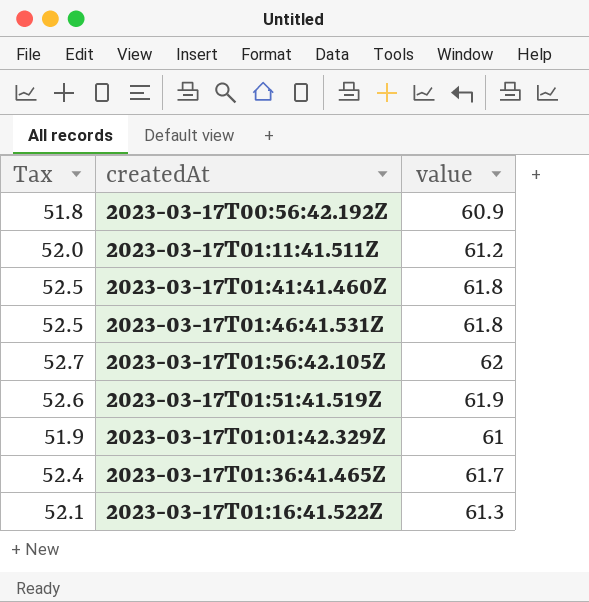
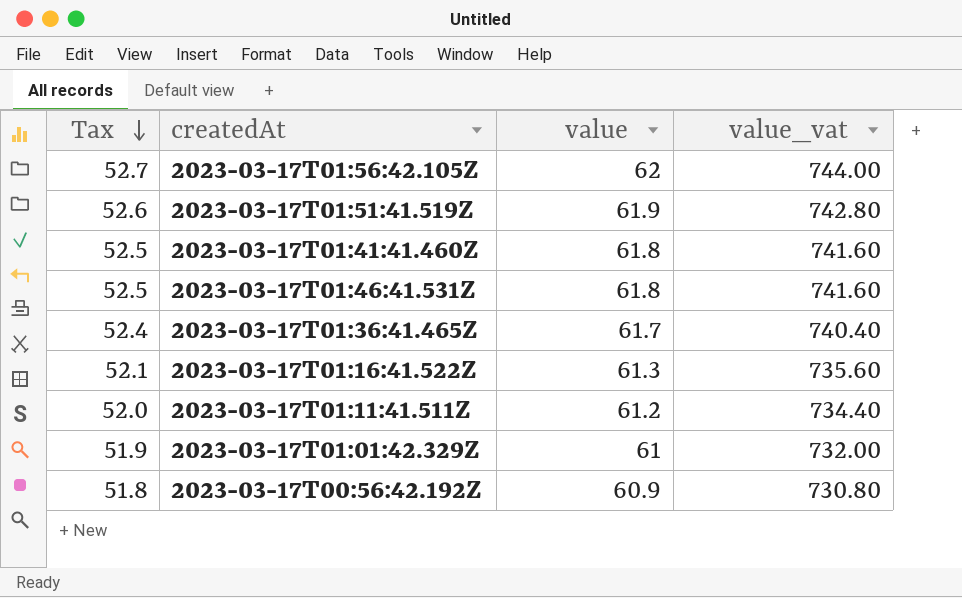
row order: none -> Tax descending
column value_vat | formula: none -> [value] * 12

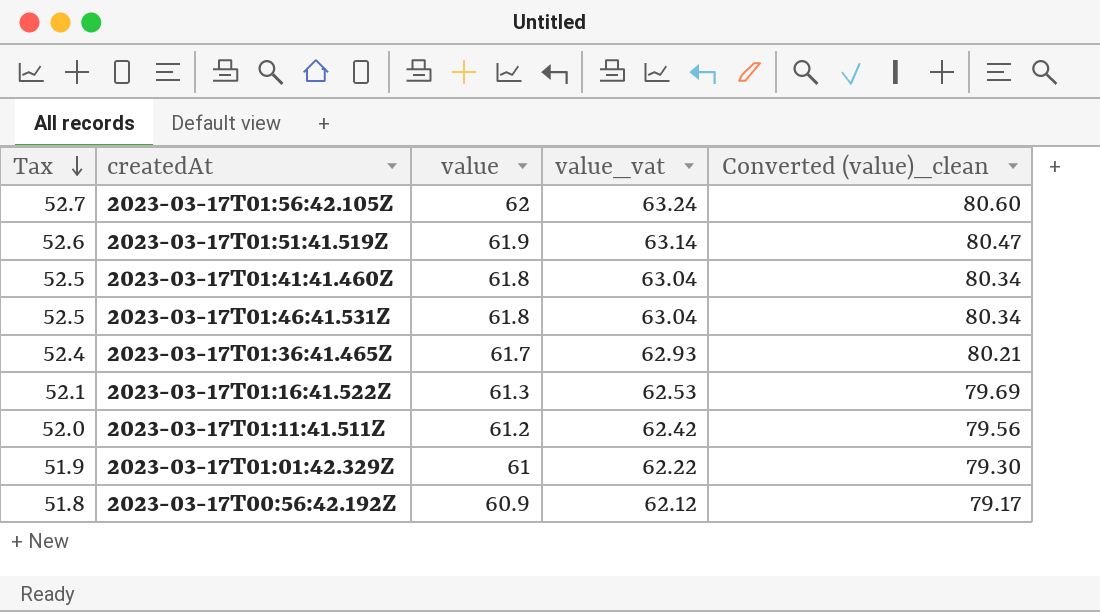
column value_vat | formula: [value] * 12 -> [value] * 1.02
column Converted (value)_clean | formula: none -> [value] * 1.3

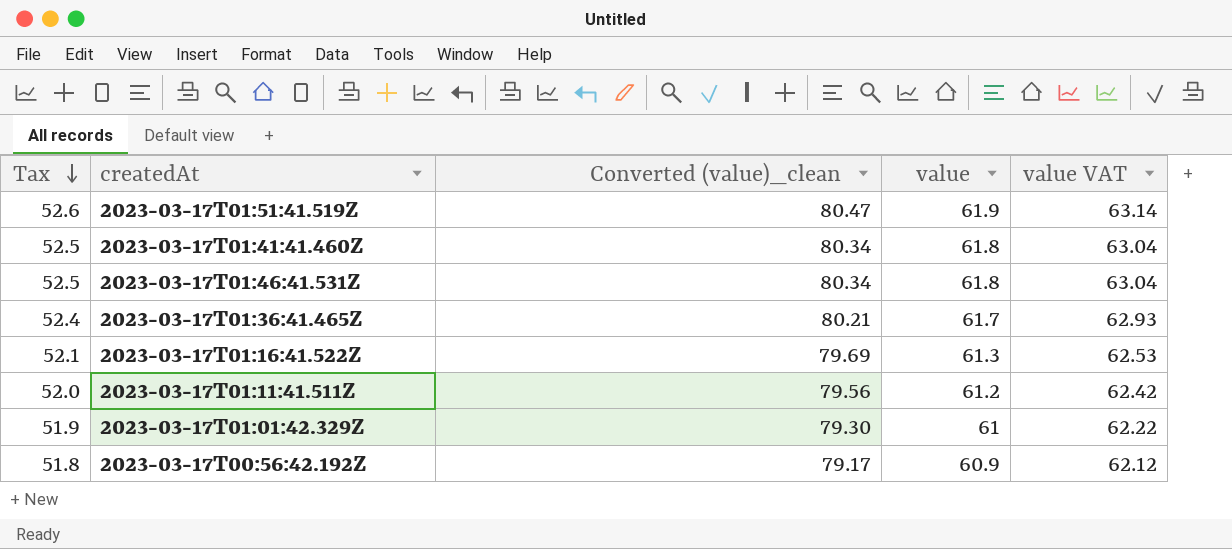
column Converted (value)_clean | position: 5 -> 3
column name: value_vat -> value VAT
row 2023-03-17T01:56:42.105Z: 52.7 | 62 | 63.24 | 80.60 -> none

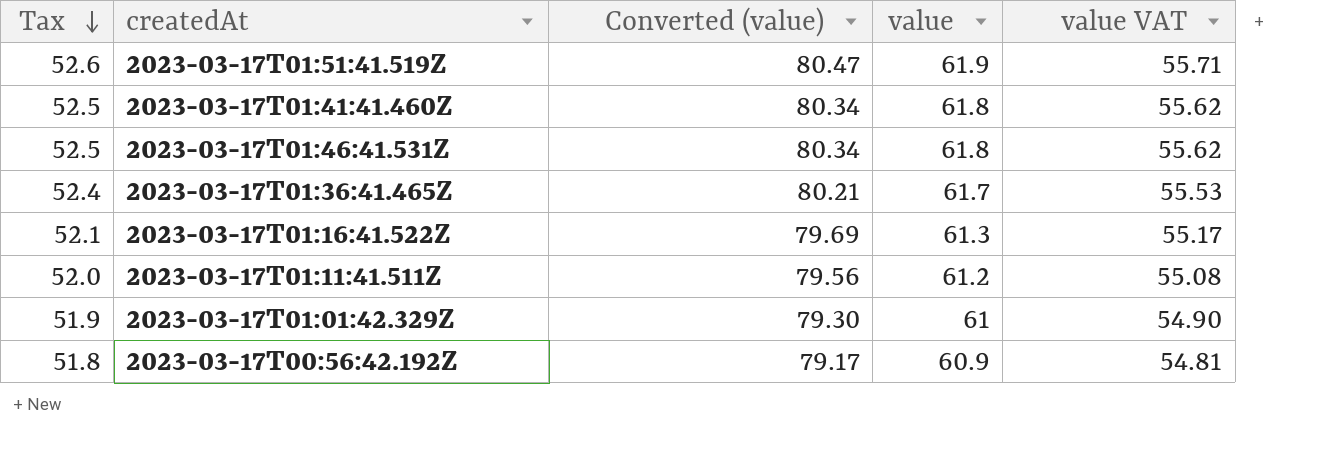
column name: Converted (value)_clean -> Converted (value)
column value VAT | formula: [value] * 1.02 -> [value] * 0.9

